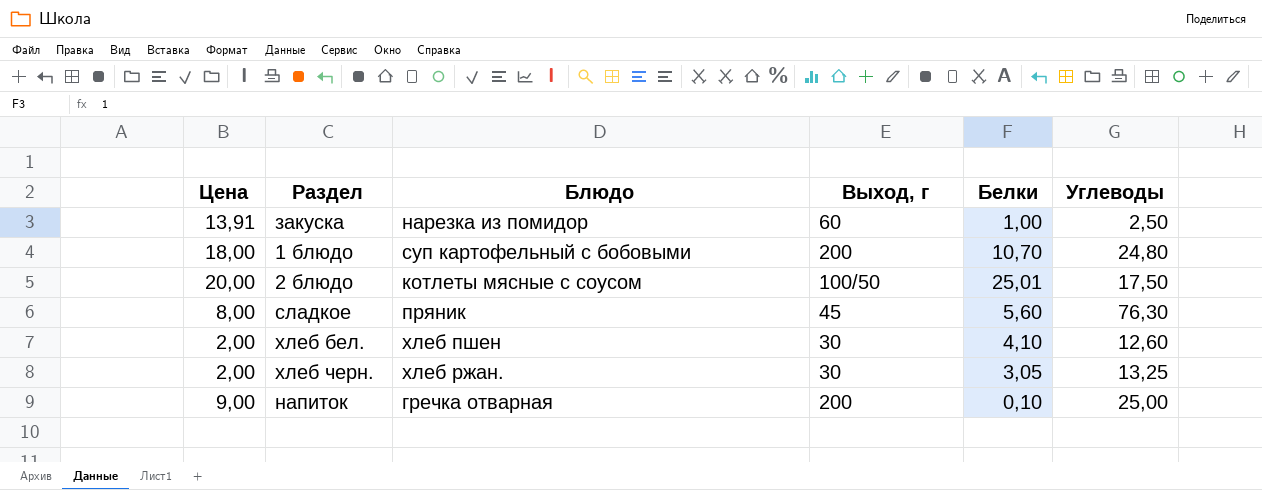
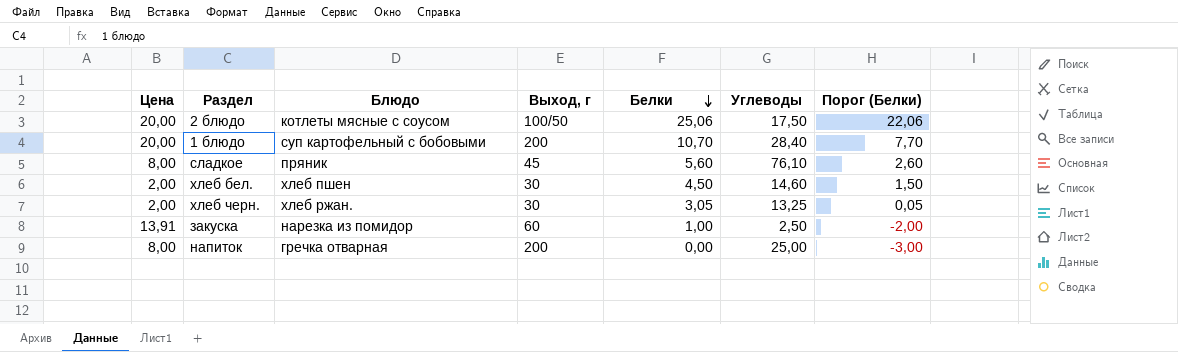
row order: none -> Белки descending
column Порог (Белки) | formula: none -> [Белки] - 3
2 блюдо | Белки: 25,01 -> 25,06
1 блюдо | Цена: 18,00 -> 20,00
1 блюдо | Углеводы: 24,80 -> 28,40
сладкое | Углеводы: 76,30 -> 76,10
хлеб бел. | Белки: 4,10 -> 4,50
хлеб бел. | Углеводы: 12,60 -> 14,60
напиток | Цена: 9,00 -> 8,00
напиток | Белки: 0,10 -> 0,00

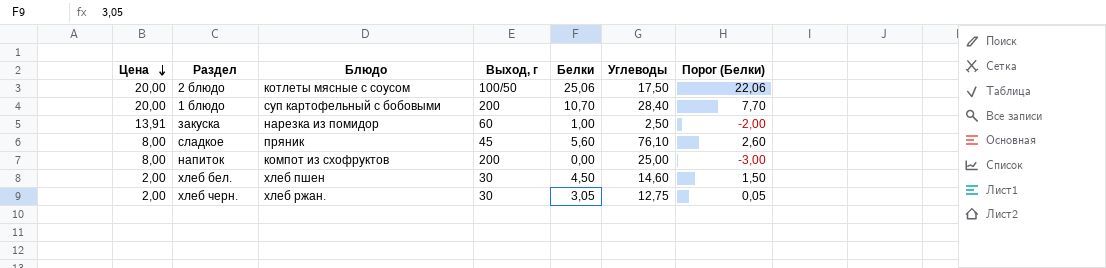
row order: Белки descending -> Цена descending
напиток | Блюдо: гречка отварная -> компот из схофруктов
хлеб черн. | Углеводы: 13,25 -> 12,75

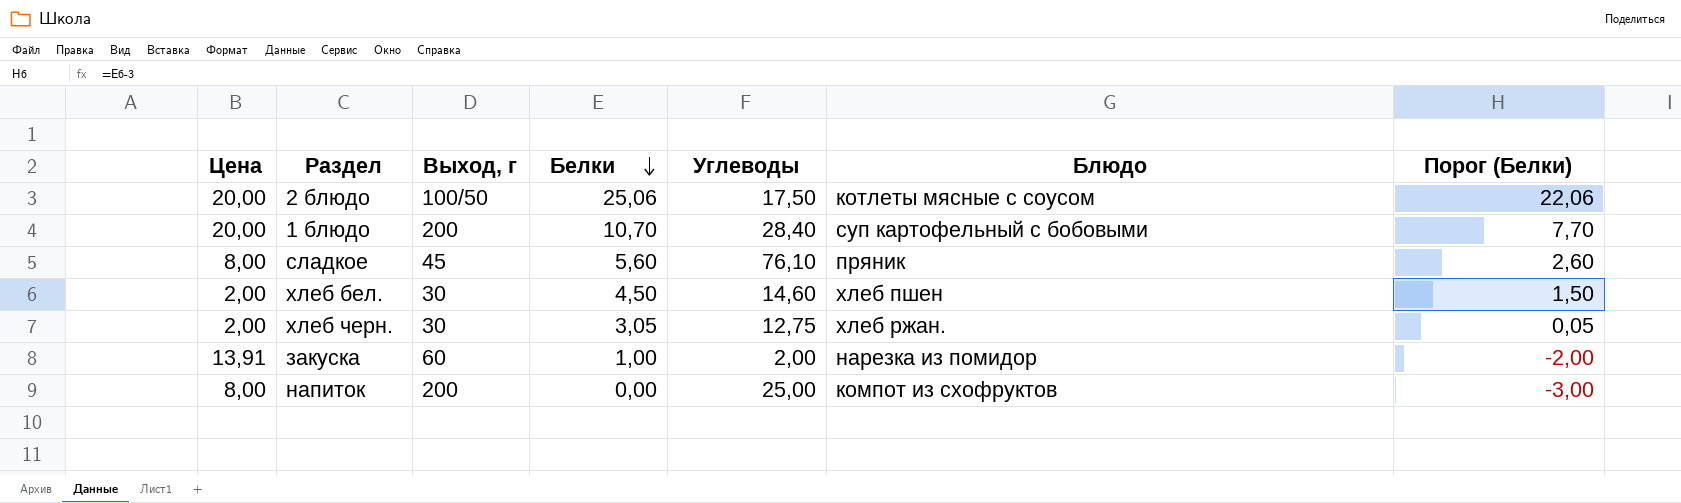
row order: Цена descending -> Белки descending
column Блюдо | position: 3 -> 6
закуска | Углеводы: 2,50 -> 2,00

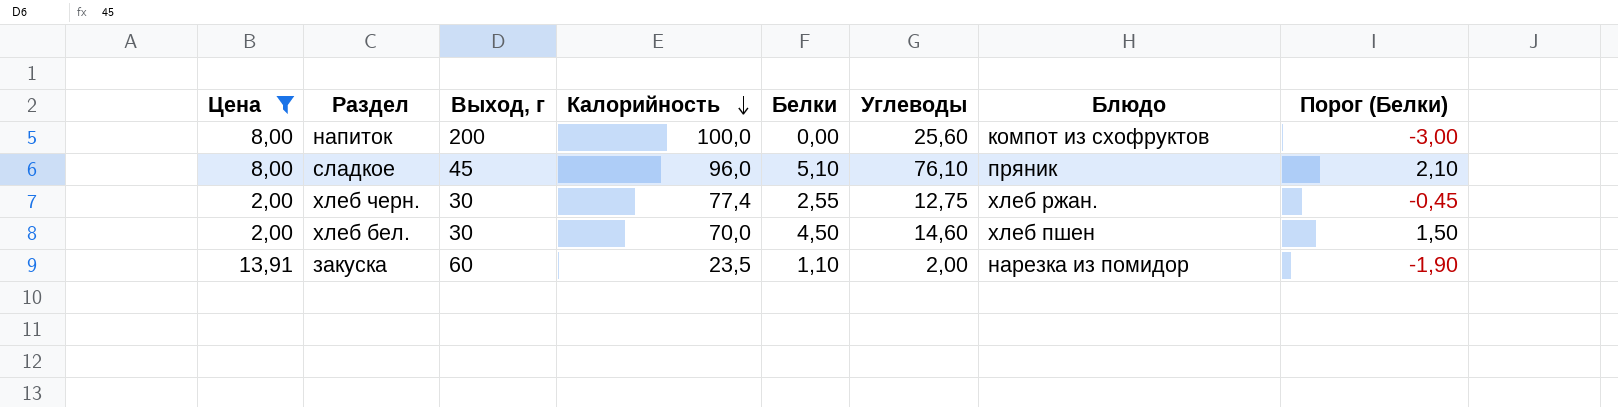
filter: none -> Цена != 20,00
row order: Белки descending -> Калорийность descending
column Калорийность | position: none -> 4
напиток | Углеводы: 25,00 -> 25,60
сладкое | Белки: 5,60 -> 5,10
сладкое | Порог (Белки): 2,60 -> 2,10
хлеб черн. | Белки: 3,05 -> 2,55
хлеб черн. | Порог (Белки): 0,05 -> -0,45
закуска | Белки: 1,00 -> 1,10
закуска | Порог (Белки): -2,00 -> -1,90

